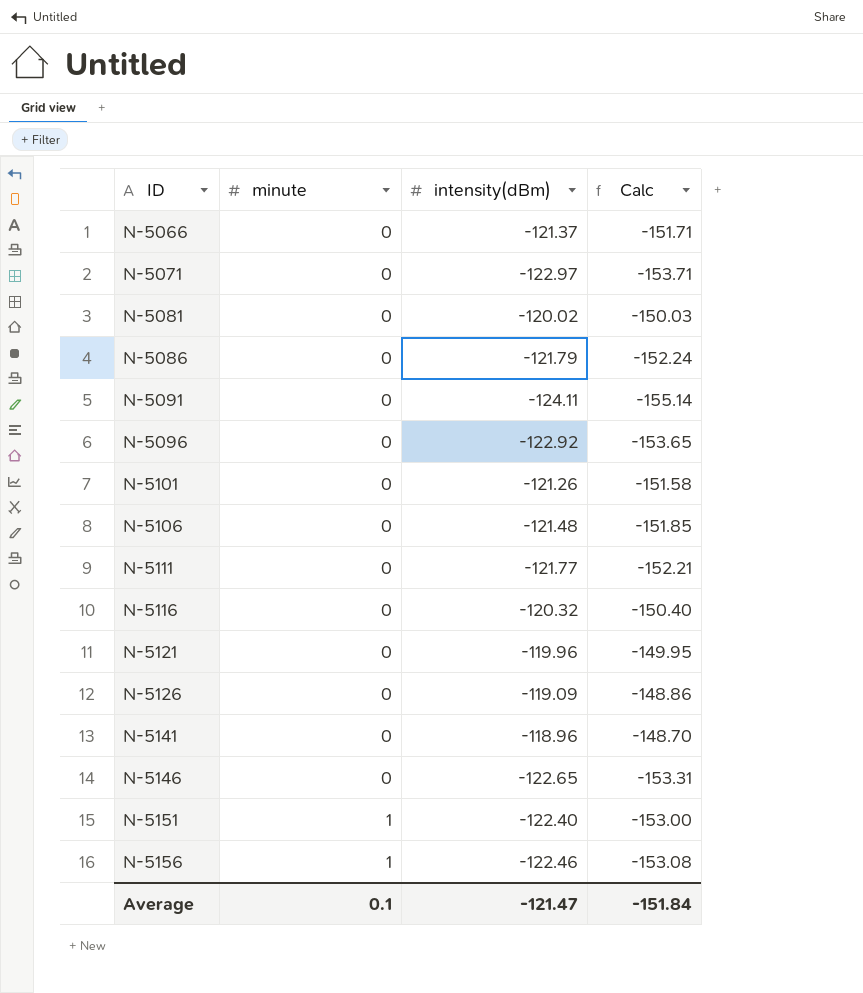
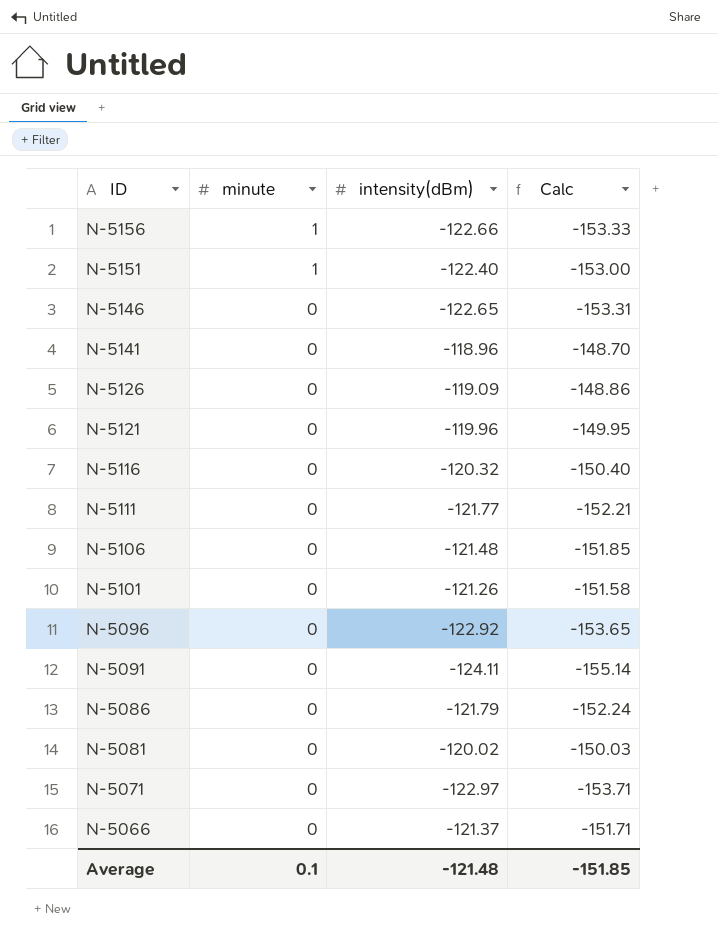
row order: ID ascending -> ID descending
N-5156 | intensity(dBm): -122.46 -> -122.66
N-5156 | Calc: -153.08 -> -153.33
Average | intensity(dBm): -121.47 -> -121.48
Average | Calc: -151.84 -> -151.85

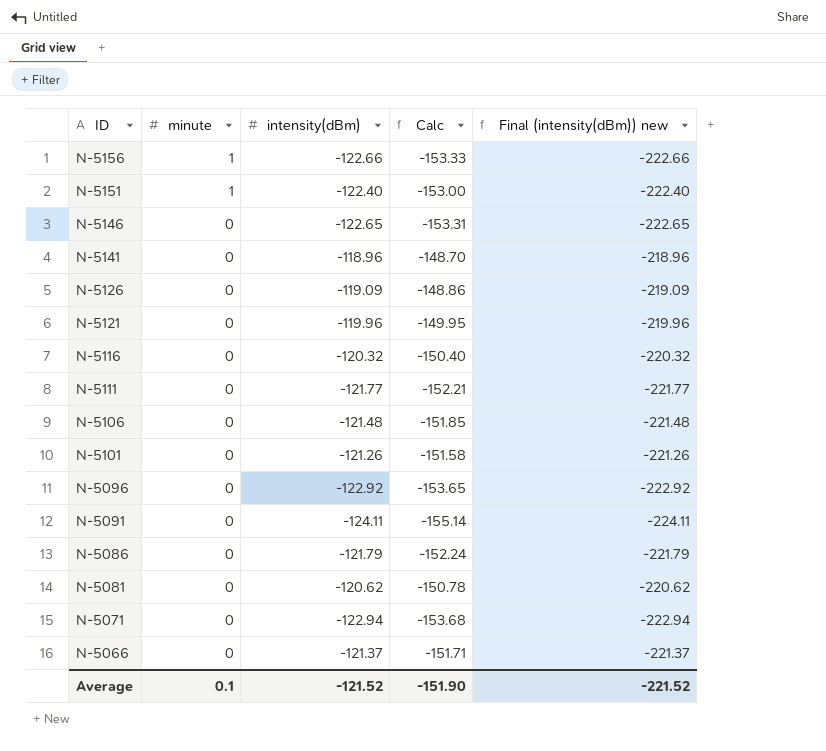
column Final (intensity(dBm)) new | formula: none -> [intensity(dBm)] - 100
N-5081 | intensity(dBm): -120.02 -> -120.62
N-5081 | Calc: -150.03 -> -150.78
N-5071 | intensity(dBm): -122.97 -> -122.94
N-5071 | Calc: -153.71 -> -153.68
Average | intensity(dBm): -121.48 -> -121.52
Average | Calc: -151.85 -> -151.90

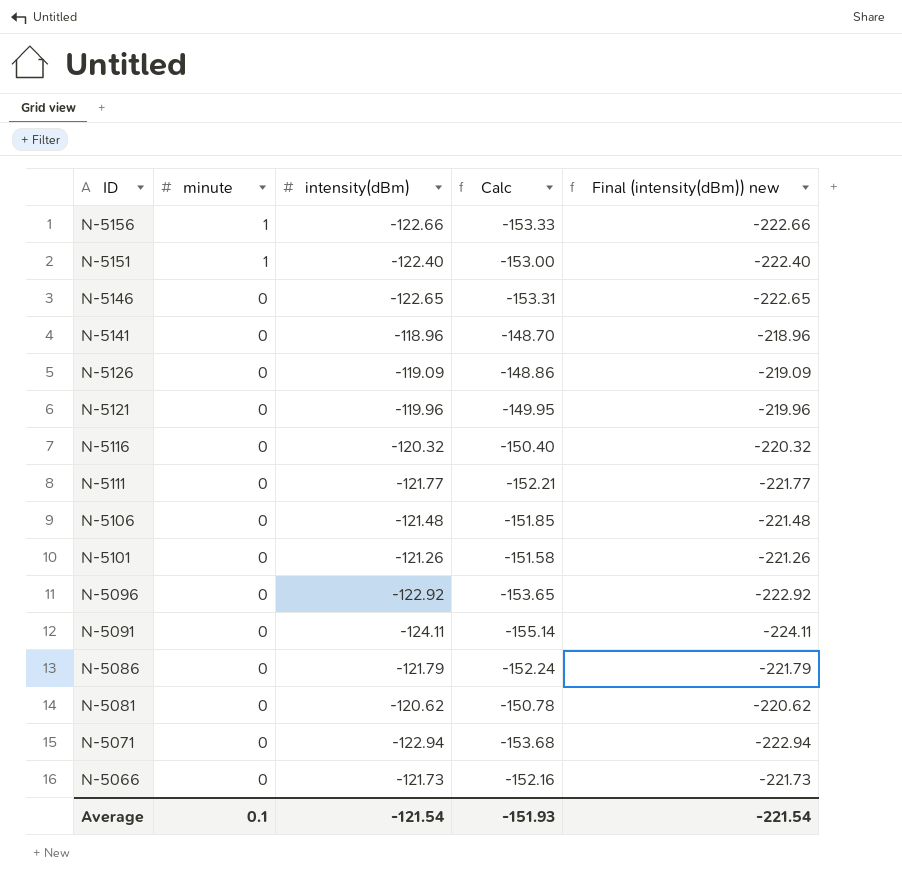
N-5066 | intensity(dBm): -121.37 -> -121.73
N-5066 | Calc: -151.71 -> -152.16
N-5066 | Final (intensity(dBm)) new: -221.37 -> -221.73
Average | intensity(dBm): -121.52 -> -121.54
Average | Calc: -151.90 -> -151.93
Average | Final (intensity(dBm)) new: -221.52 -> -221.54

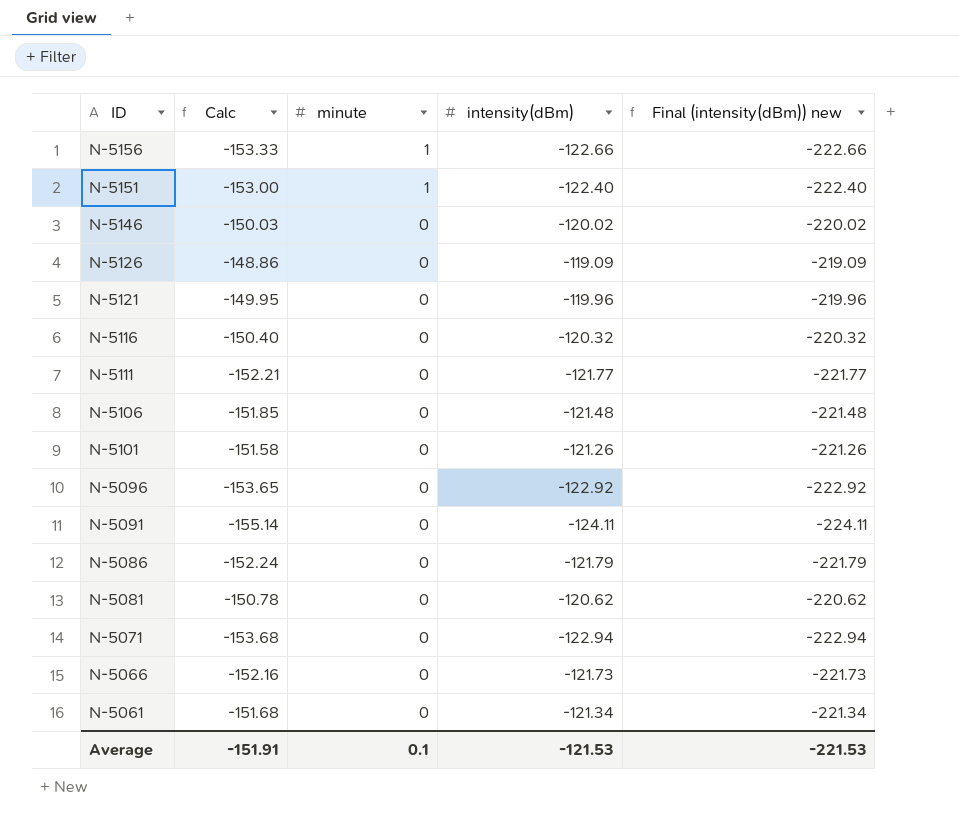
column Calc | position: 4 -> 2
row N-5141: 0 | -118.96 | -148.70 | -218.96 -> none
N-5146 | Calc: -153.31 -> -150.03
N-5146 | intensity(dBm): -122.65 -> -120.02
N-5146 | Final (intensity(dBm)) new: -222.65 -> -220.02
row N-5061: none -> -151.68 | 0 | -121.34 | -221.34
Average | Calc: -151.93 -> -151.91
Average | intensity(dBm): -121.54 -> -121.53
Average | Final (intensity(dBm)) new: -221.54 -> -221.53

